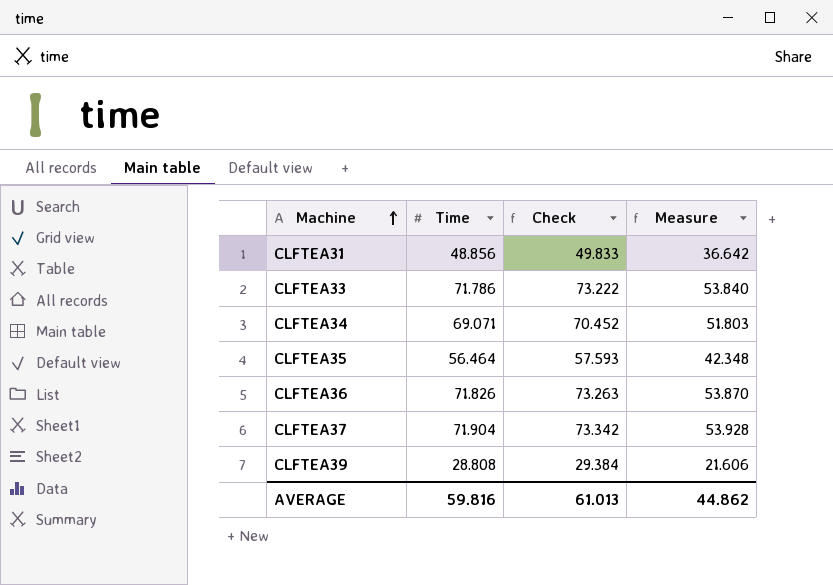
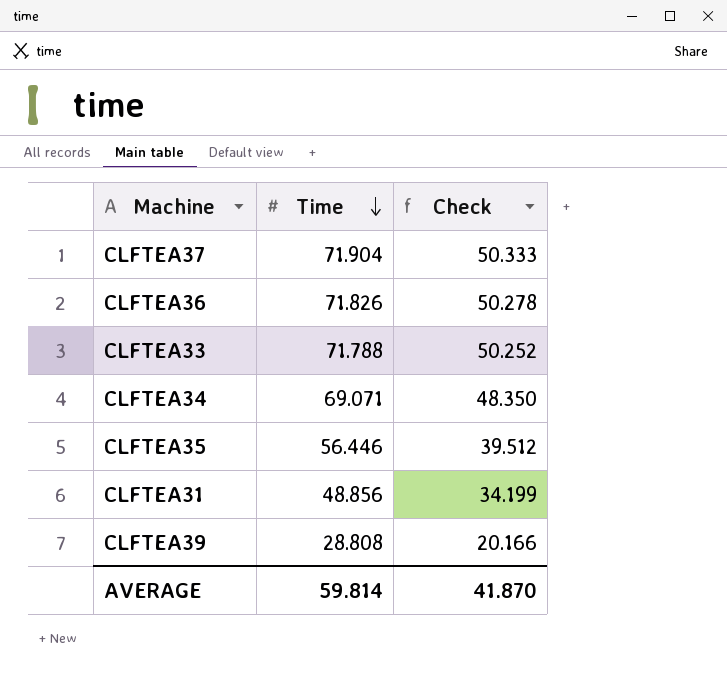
row order: Machine ascending -> Time descending
column Measure | formula: [Time] * 0.75 -> none
column Check | formula: [Time] * 1.02 -> [Time] * 0.7
CLFTEA33 | Time: 71.786 -> 71.788
CLFTEA35 | Time: 56.464 -> 56.446
AVERAGE | Time: 59.816 -> 59.814
AVERAGE | Check: 61.013 -> 41.870

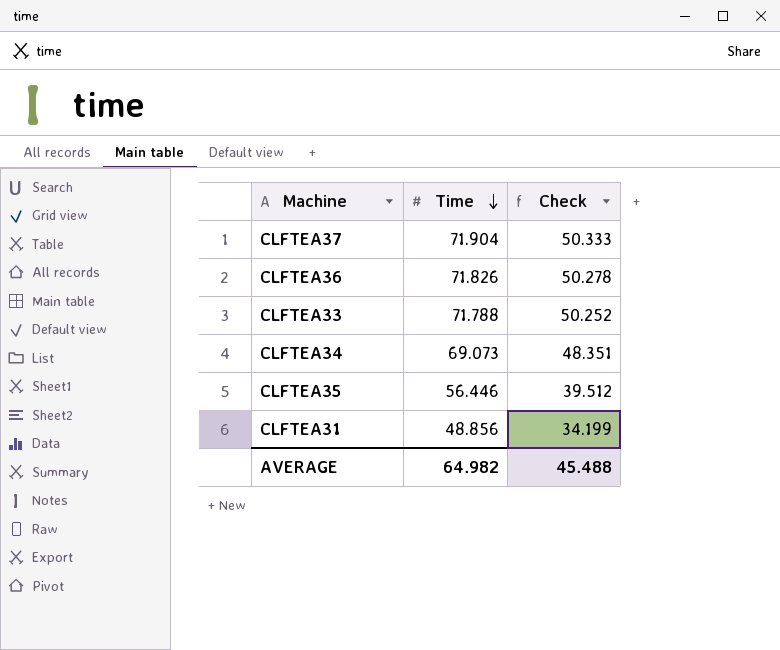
row CLFTEA39: 28.808 | 20.166 -> none
CLFTEA34 | Time: 69.071 -> 69.073
CLFTEA34 | Check: 48.350 -> 48.351
AVERAGE | Time: 59.814 -> 64.982
AVERAGE | Check: 41.870 -> 45.488

